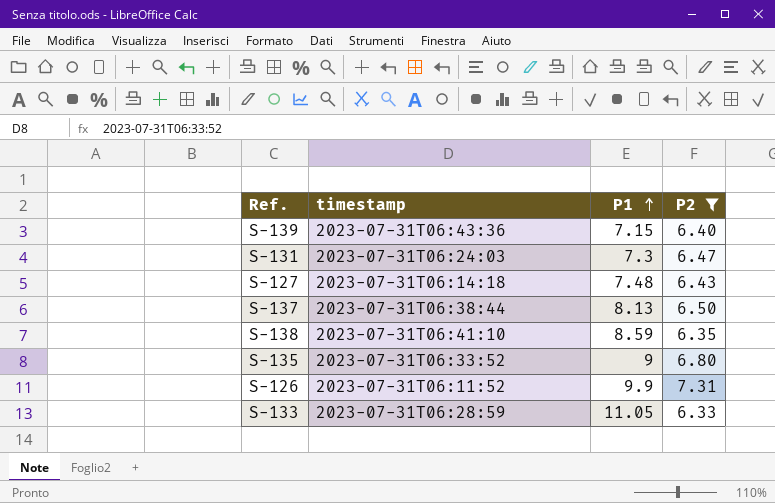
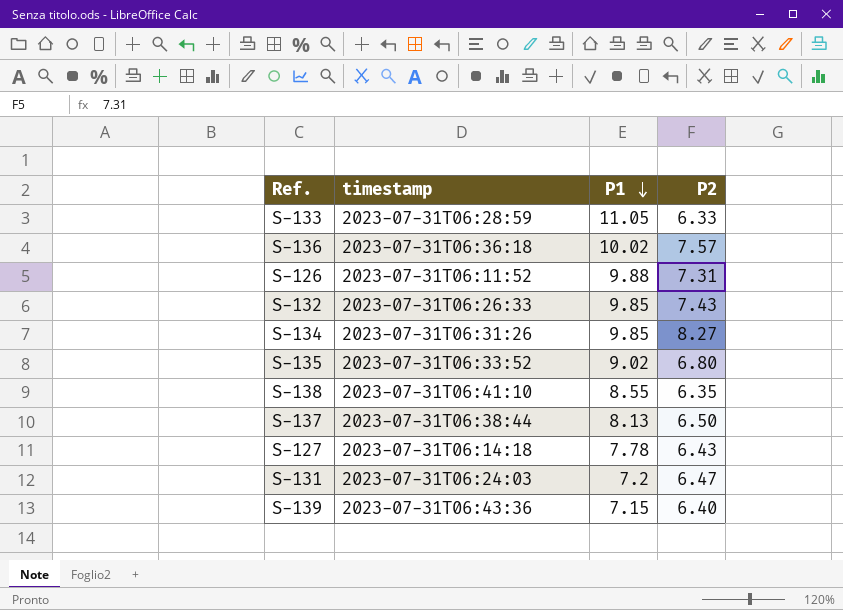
filter: P2 <= 7.31 -> none
row order: P1 ascending -> P1 descending
S-126 | P1: 9.9 -> 9.88
S-135 | P1: 9 -> 9.02
S-138 | P1: 8.59 -> 8.55
S-127 | P1: 7.48 -> 7.78
S-131 | P1: 7.3 -> 7.2

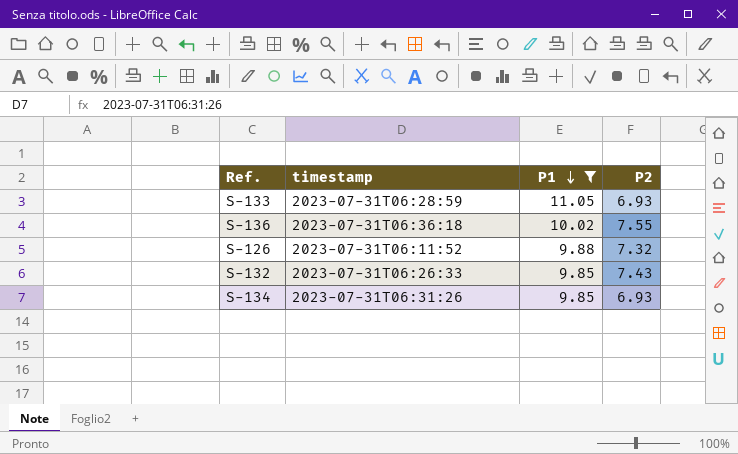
filter: none -> P1 >= 9.85
S-133 | P2: 6.33 -> 6.93
S-136 | P2: 7.57 -> 7.55
S-126 | P2: 7.31 -> 7.32
S-134 | P2: 8.27 -> 6.93

